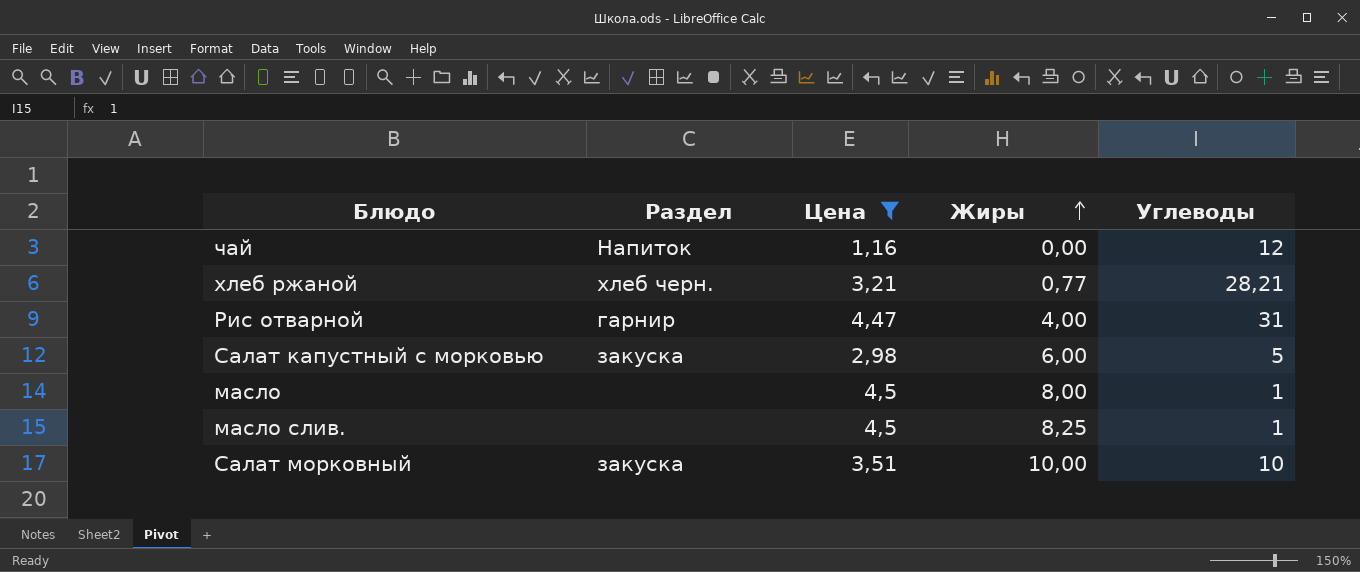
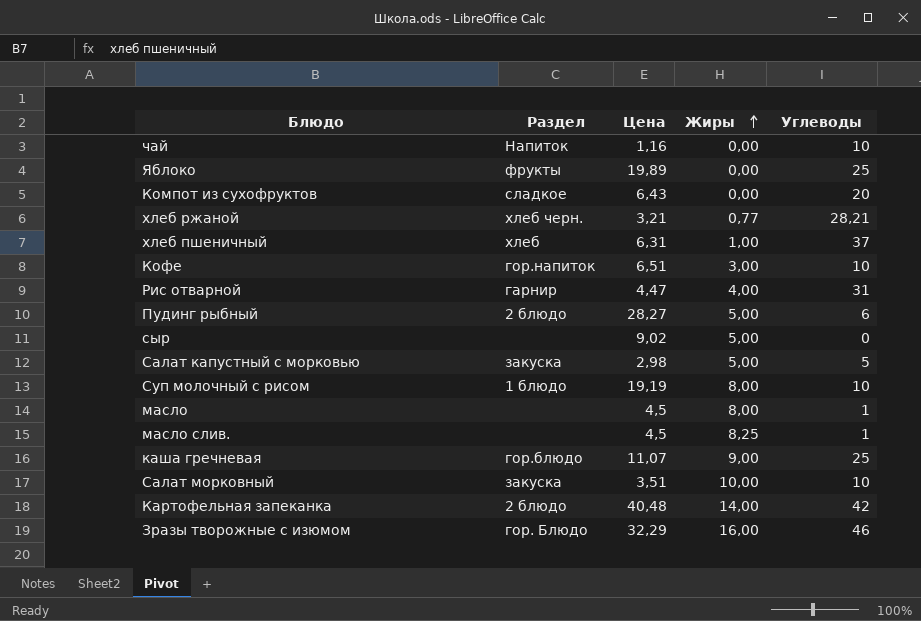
filter: Цена <= 4,5 -> none
чай | Углеводы: 12 -> 10
Салат капустный с морковью | Жиры: 6,00 -> 5,00

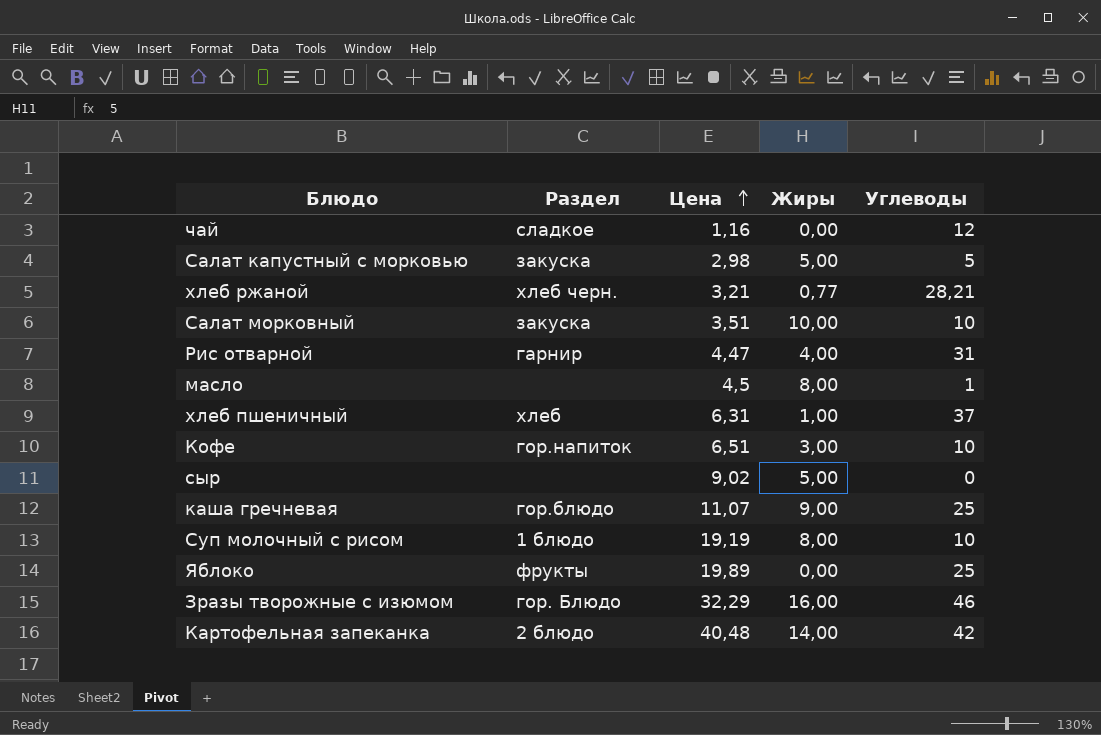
row order: Жиры ascending -> Цена ascending
row Компот из сухофруктов: сладкое | 6,43 | 0,00 | 20 -> none
row Пудинг рыбный: 2 блюдо | 28,27 | 5,00 | 6 -> none
row масло слив.: none | 4,5 | 8,25 | 1 -> none
чай | Раздел: Напиток -> сладкое
чай | Углеводы: 10 -> 12

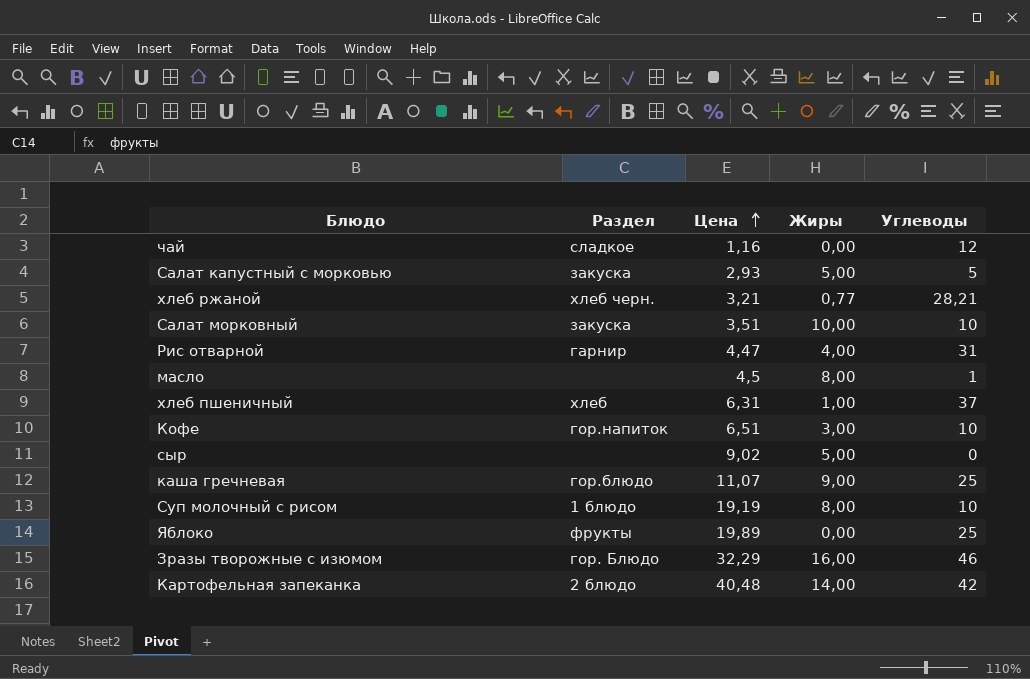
Салат капустный с морковью | Цена: 2,98 -> 2,93

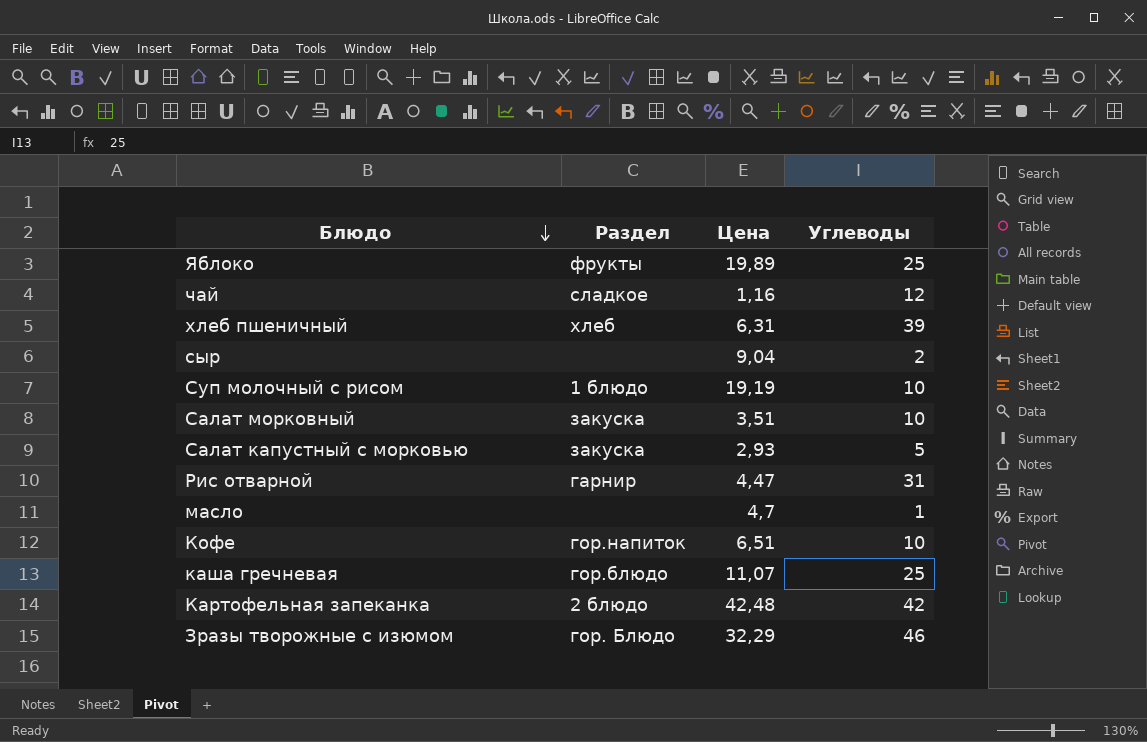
row order: Цена ascending -> Блюдо descending
column Жиры | position: 4 -> none
row хлеб ржаной: хлеб черн. | 3,21 | 0,77 | 28,21 -> none
хлеб пшеничный | Углеводы: 37 -> 39
сыр | Цена: 9,02 -> 9,04
сыр | Углеводы: 0 -> 2
масло | Цена: 4,5 -> 4,7
Картофельная запеканка | Цена: 40,48 -> 42,48

